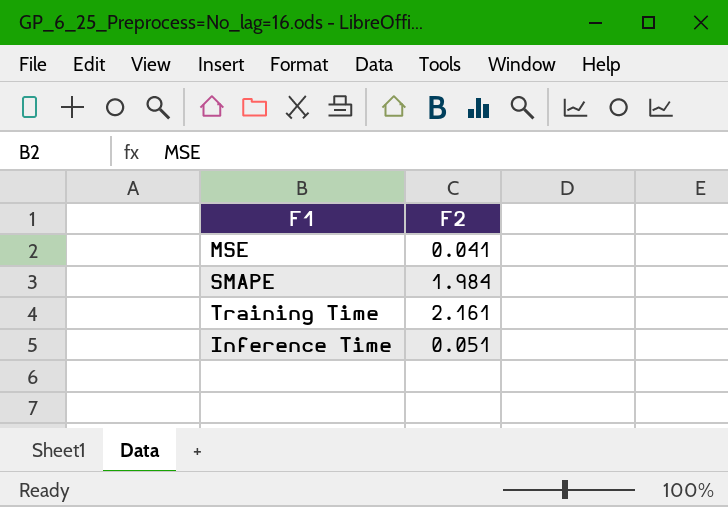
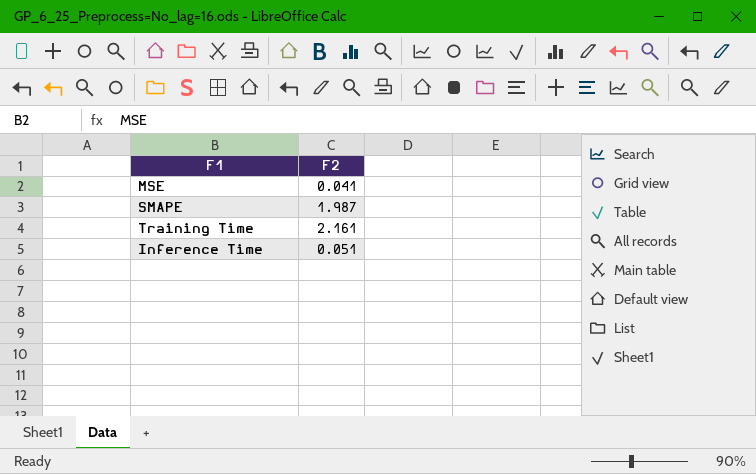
SMAPE | F2: 1.984 -> 1.987

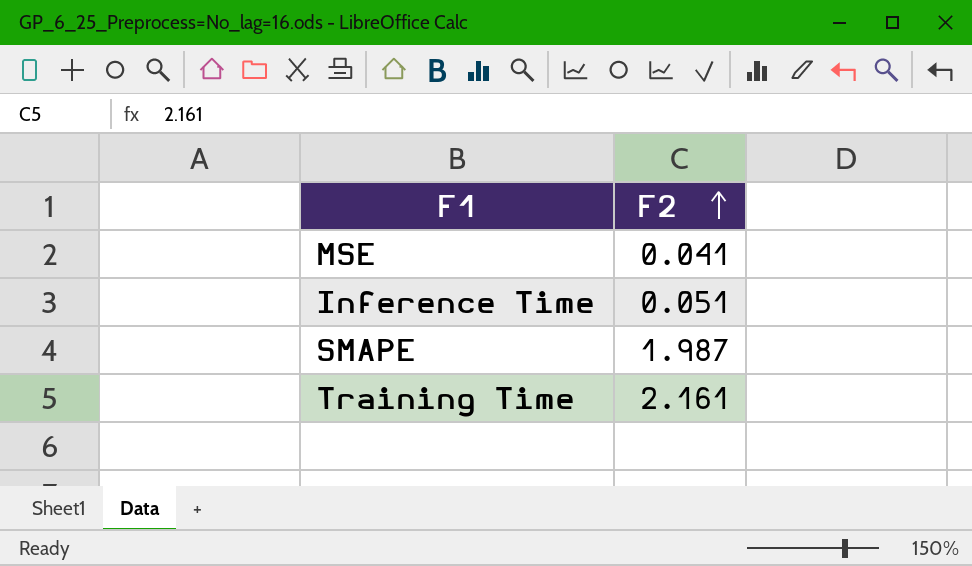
row order: none -> F2 ascending

